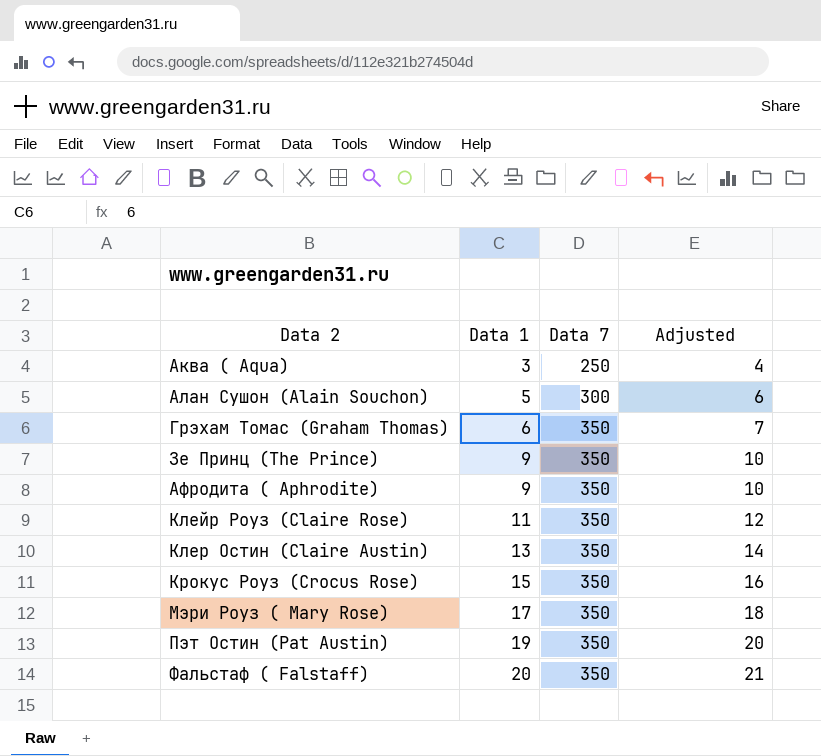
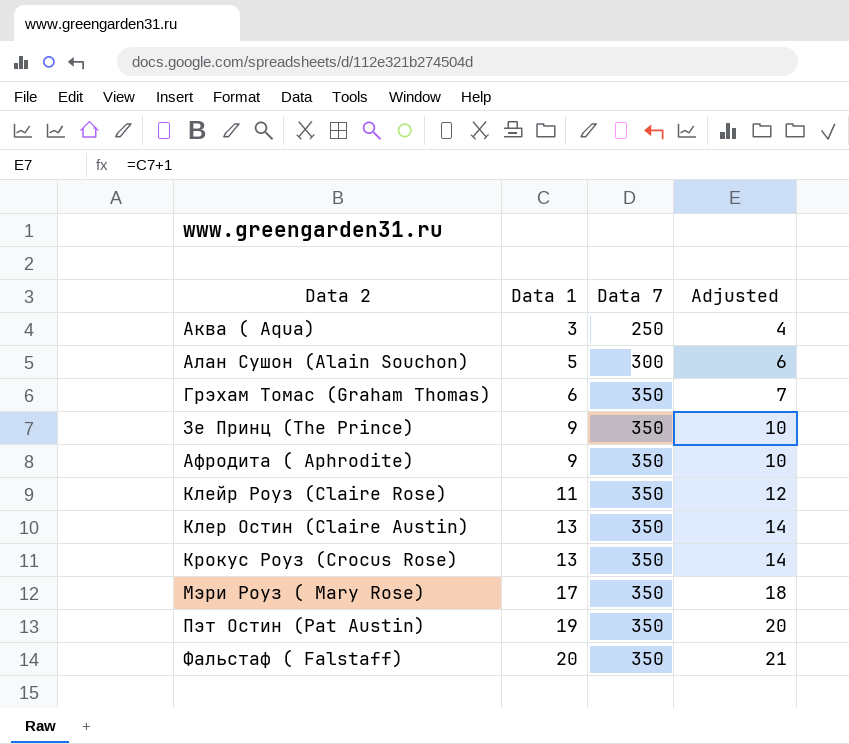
Крокус Роуз (Crocus Rose) | Data 1: 15 -> 13
Крокус Роуз (Crocus Rose) | Adjusted: 16 -> 14

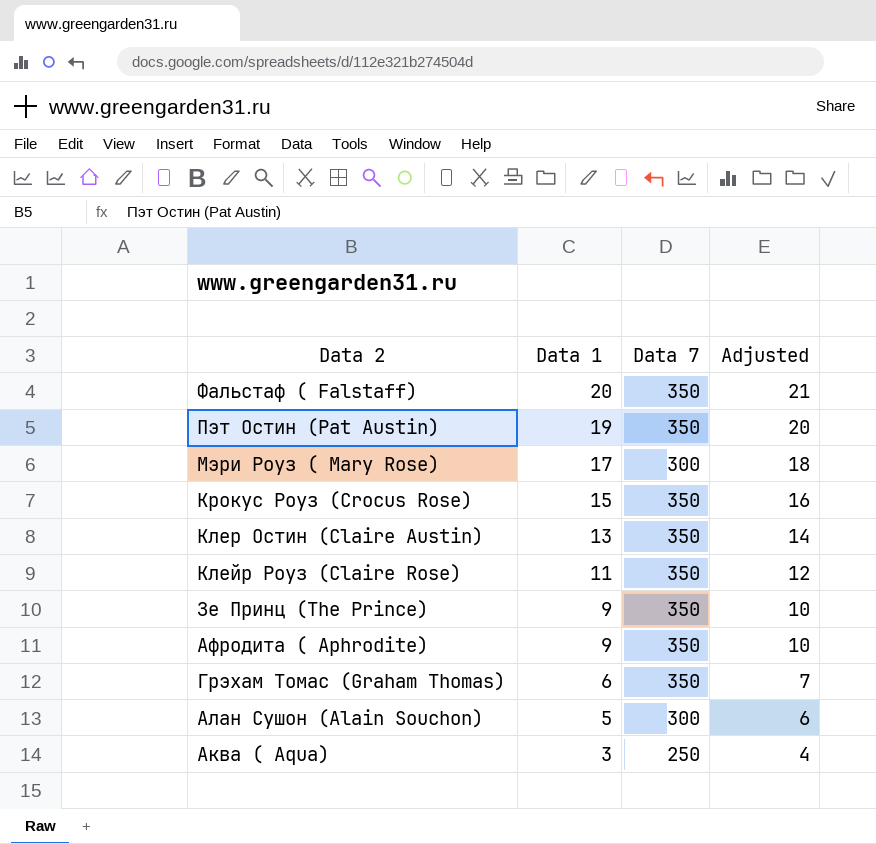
row order: Data 1 ascending -> Data 1 descending
Мэри Роуз ( Mary Rose) | Data 7: 350 -> 300
Крокус Роуз (Crocus Rose) | Data 1: 13 -> 15
Крокус Роуз (Crocus Rose) | Adjusted: 14 -> 16

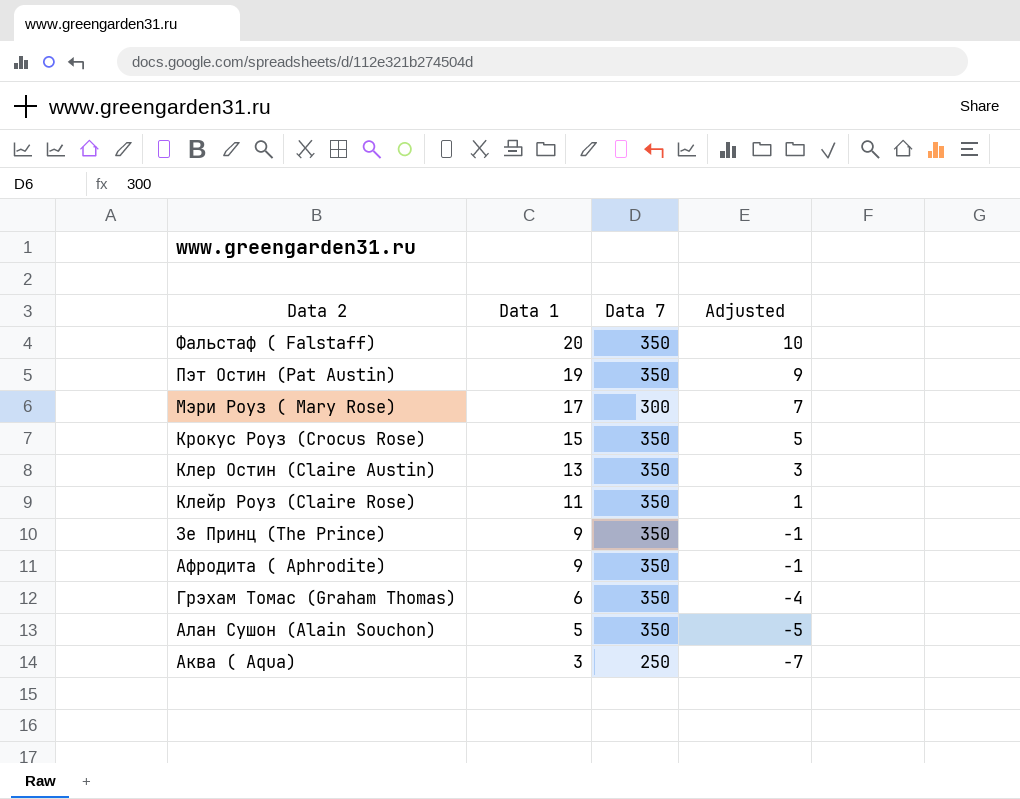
column Adjusted | formula: [Data 1] + 1 -> [Data 1] - 10
Алан Сушон (Alain Souchon) | Data 7: 300 -> 350

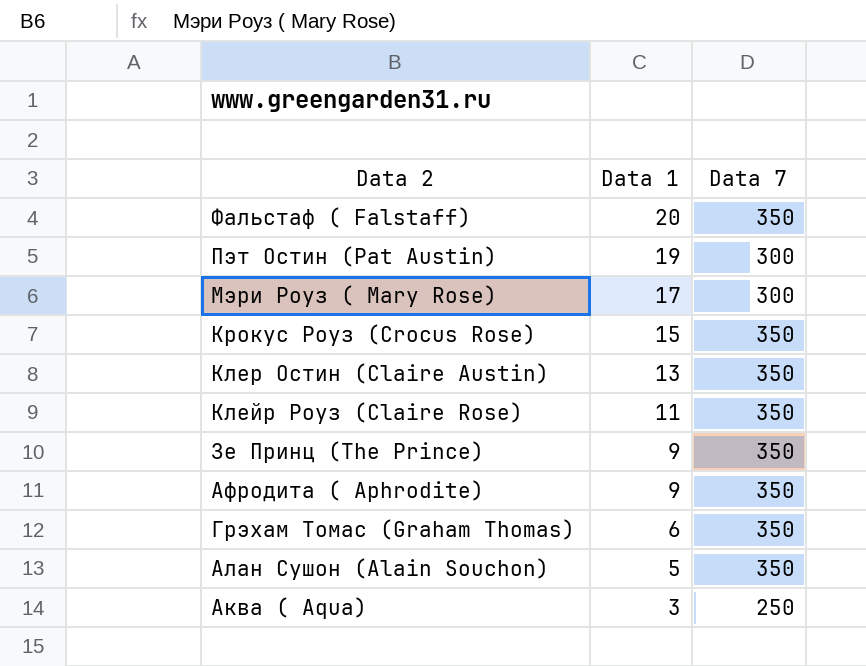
column Adjusted | formula: [Data 1] - 10 -> none
Пэт Остин (Pat Austin) | Data 7: 350 -> 300

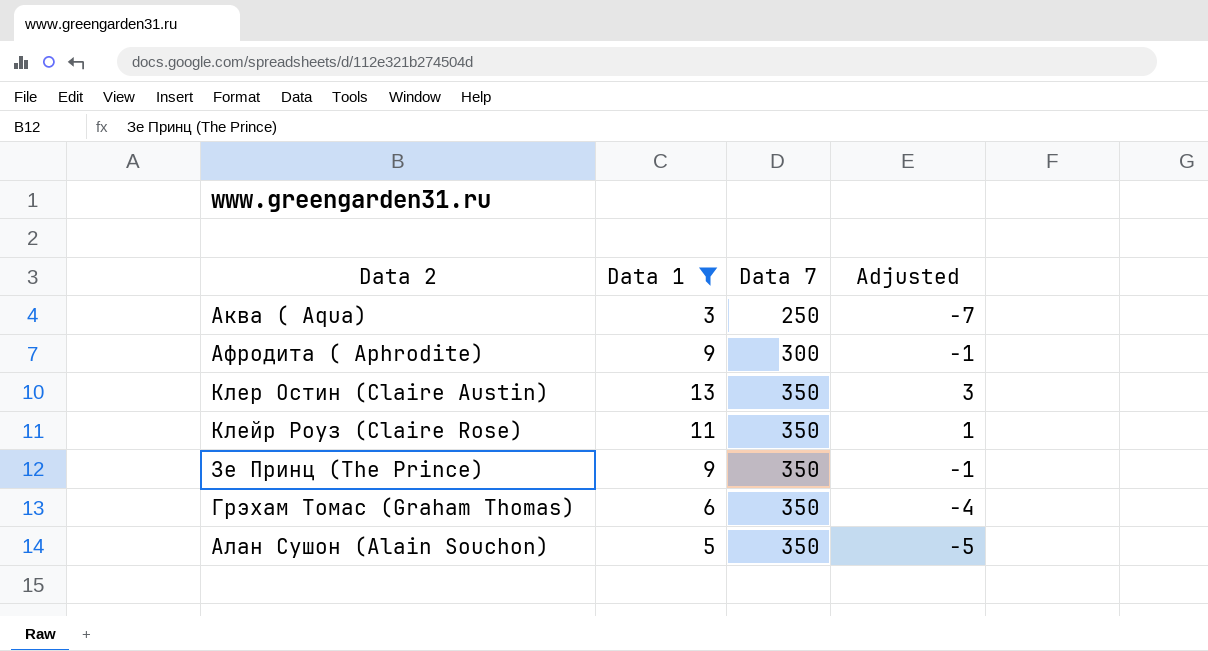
filter: none -> Data 1 <= 13
row order: Data 1 descending -> Data 7 ascending
column Adjusted | formula: none -> [Data 1] - 10
Афродита ( Aphrodite) | Data 7: 350 -> 300

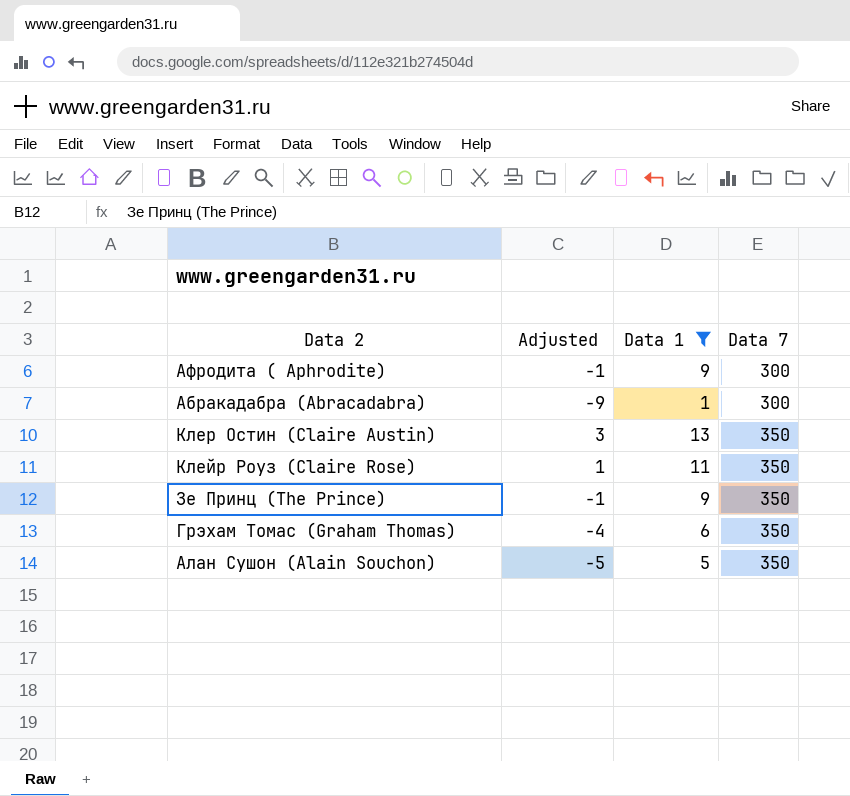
column Adjusted | position: 4 -> 2
row Аква ( Aqua): 3 | 250 | -7 -> none
row Абракадабра (Abracadabra): none -> -9 | 1 | 300

